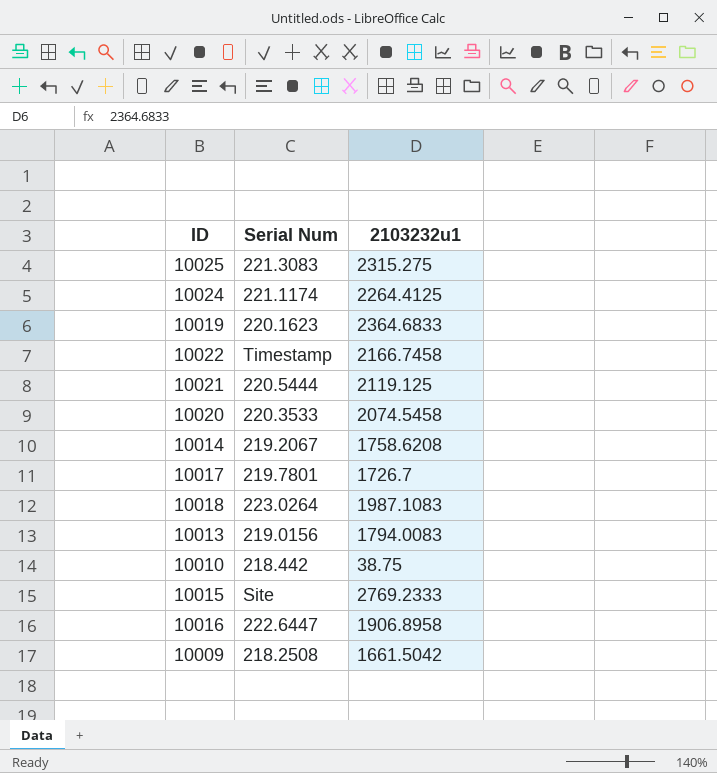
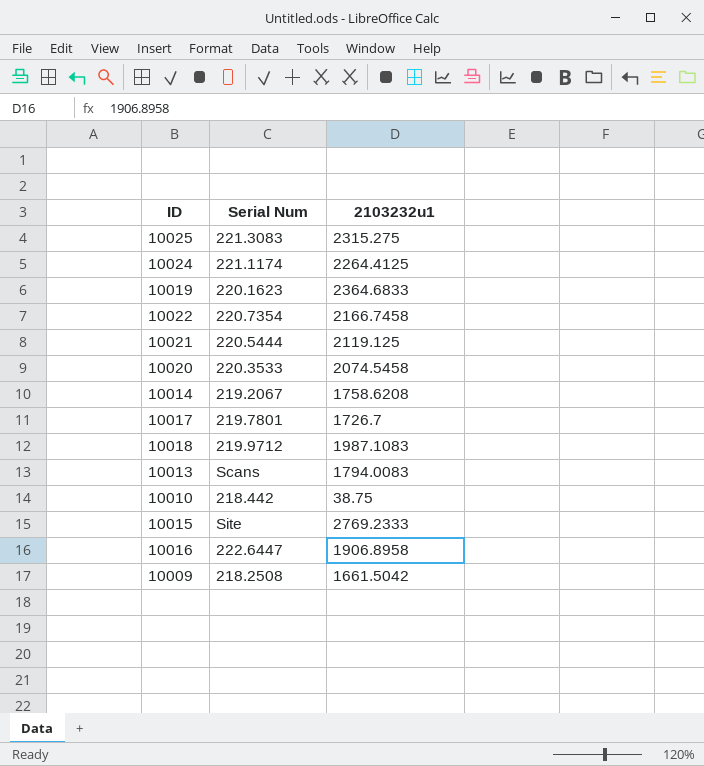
10022 | Serial Num: Timestamp -> 220.7354
10018 | Serial Num: 223.0264 -> 219.9712
10013 | Serial Num: 219.0156 -> Scans

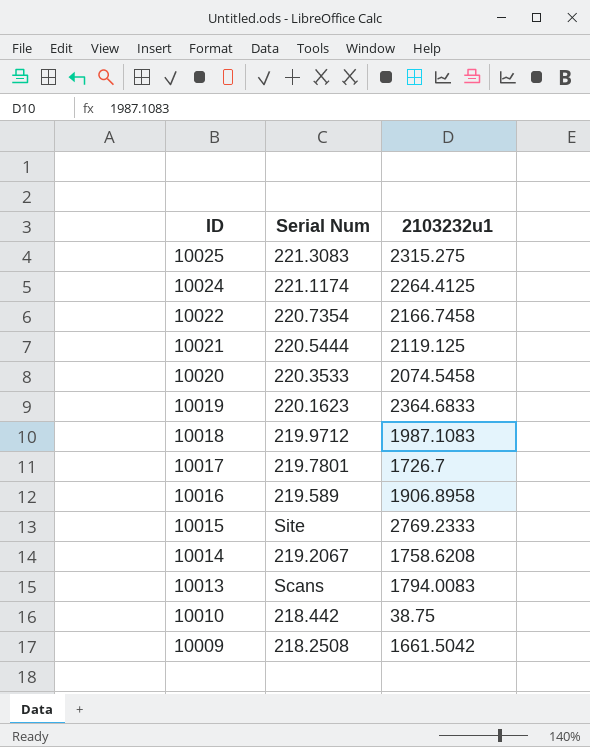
row order: none -> ID descending
10016 | Serial Num: 222.6447 -> 219.589

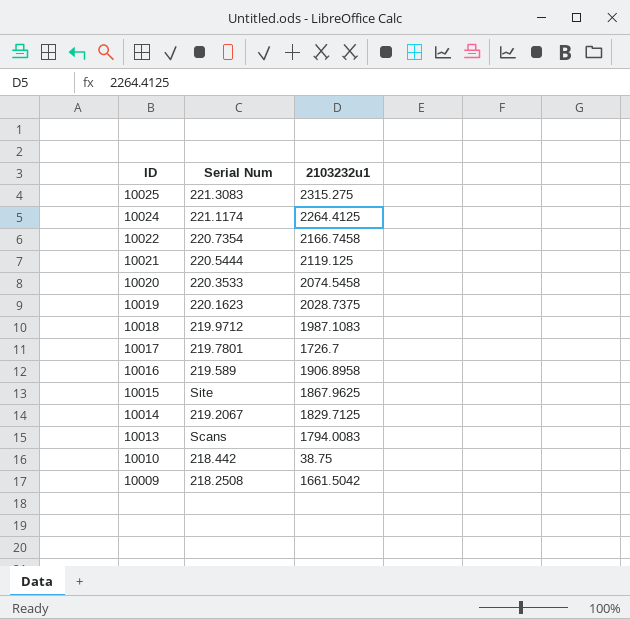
10019 | 2103232u1: 2364.6833 -> 2028.7375
10015 | 2103232u1: 2769.2333 -> 1867.9625
10014 | 2103232u1: 1758.6208 -> 1829.7125

